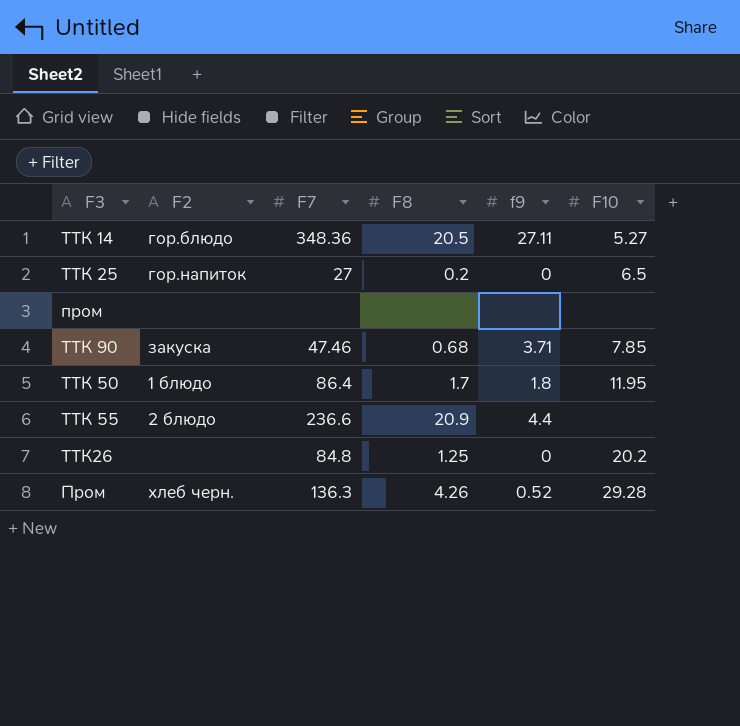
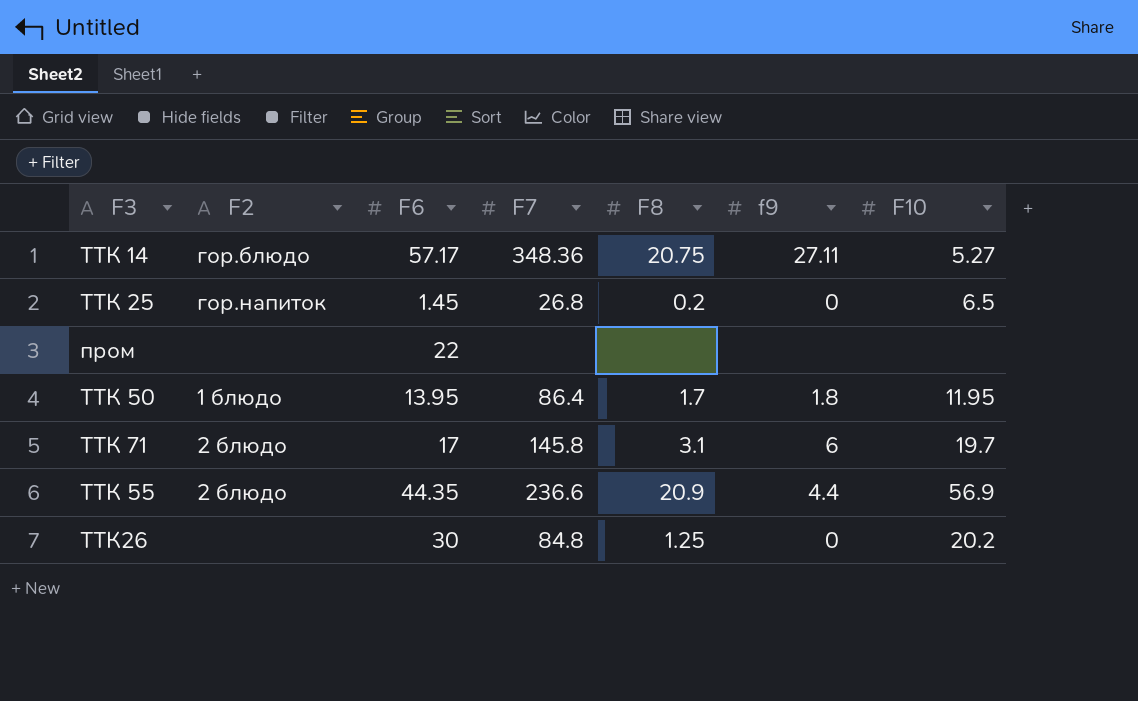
column F6 | position: none -> 3
row ТТК 90: закуска | 47.46 | 0.68 | 3.71 | 7.85 -> none
row Пром: хлеб черн. | 136.3 | 4.26 | 0.52 | 29.28 -> none
ТТК 14 | F8: 20.5 -> 20.75
ТТК 25 | F7: 27 -> 26.8
row ТТК 71: none -> 2 блюдо | 17 | 145.8 | 3.1 | 6 | 19.7
ТТК 55 | F10: none -> 56.9

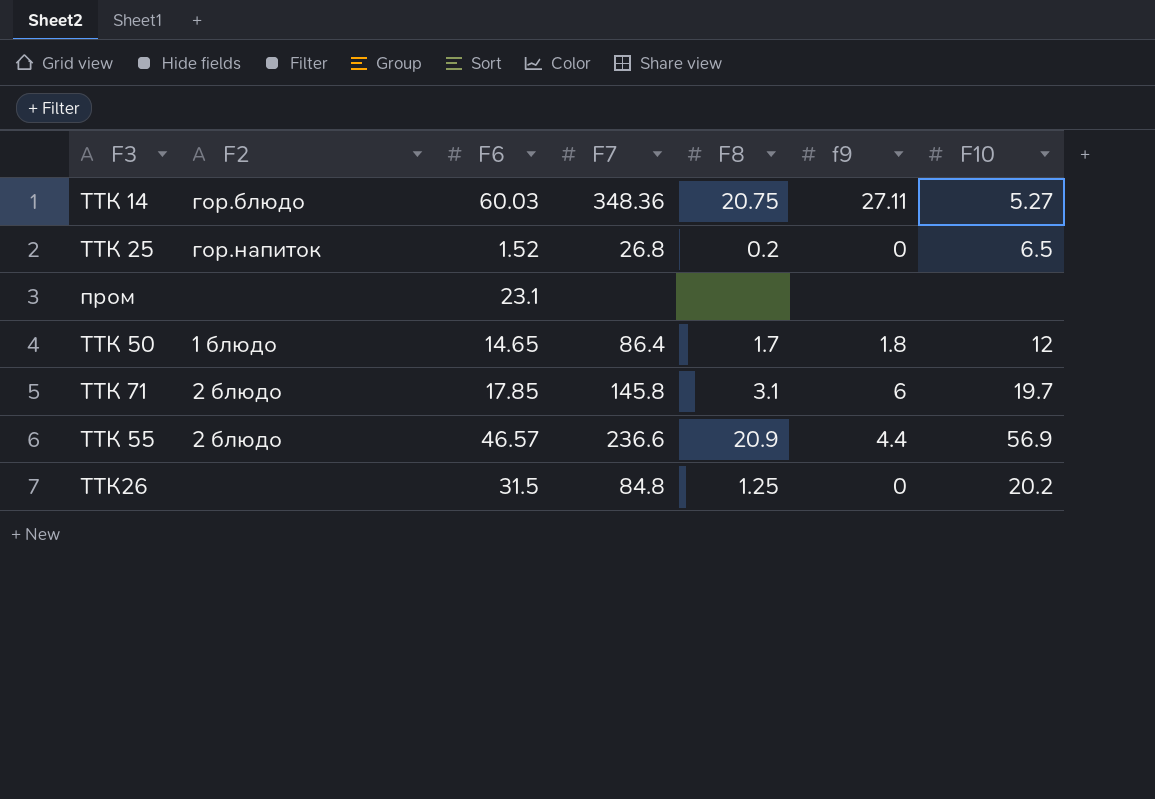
ТТК 14 | F6: 57.17 -> 60.03
ТТК 25 | F6: 1.45 -> 1.52
пром | F6: 22 -> 23.1
ТТК 50 | F6: 13.95 -> 14.65
ТТК 50 | F10: 11.95 -> 12
ТТК 71 | F6: 17 -> 17.85
ТТК 55 | F6: 44.35 -> 46.57
ТТК26 | F6: 30 -> 31.5

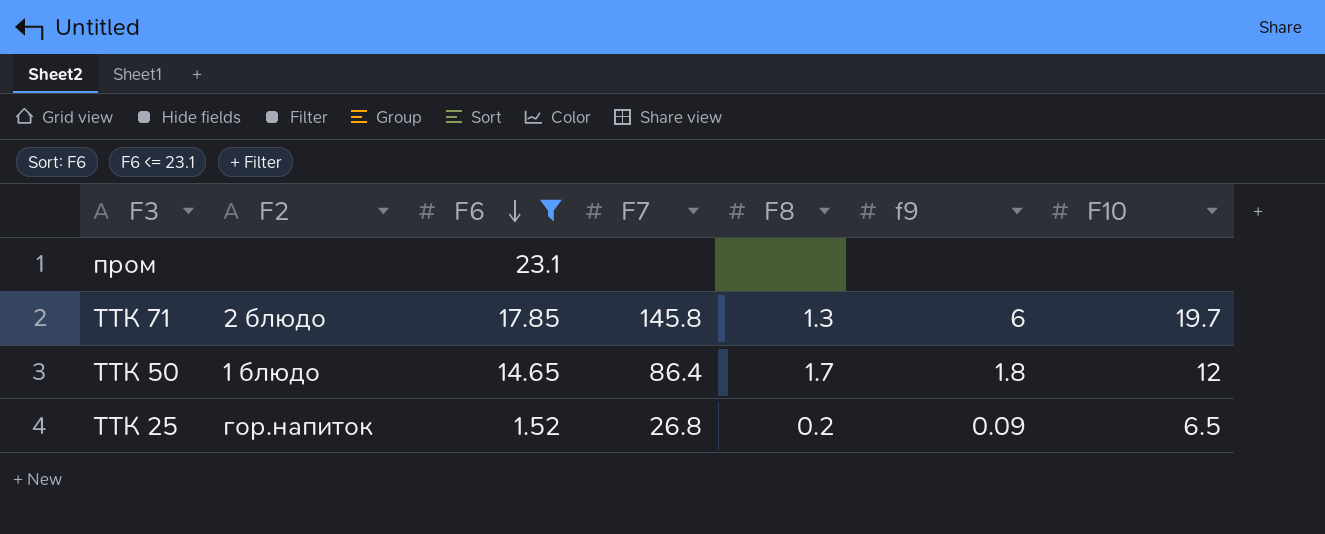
filter: none -> F6 <= 23.1
row order: none -> F6 descending
ТТК 71 | F8: 3.1 -> 1.3
ТТК 25 | f9: 0 -> 0.09

